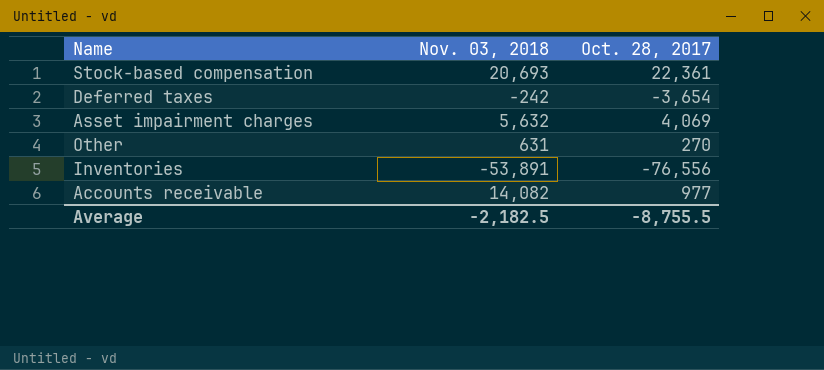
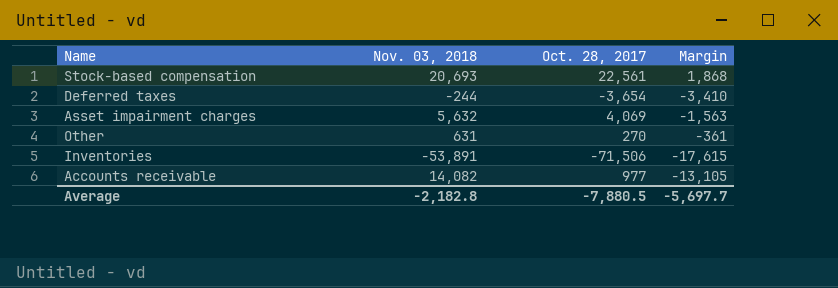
column Margin | formula: none -> [Oct. 28, 2017] - [Nov. 03, 2018]
Stock-based compensation | Oct. 28, 2017: 22,361 -> 22,561
Deferred taxes | Nov. 03, 2018: -242 -> -244
Inventories | Oct. 28, 2017: -76,556 -> -71,506
Average | Nov. 03, 2018: -2,182.5 -> -2,182.8
Average | Oct. 28, 2017: -8,755.5 -> -7,880.5

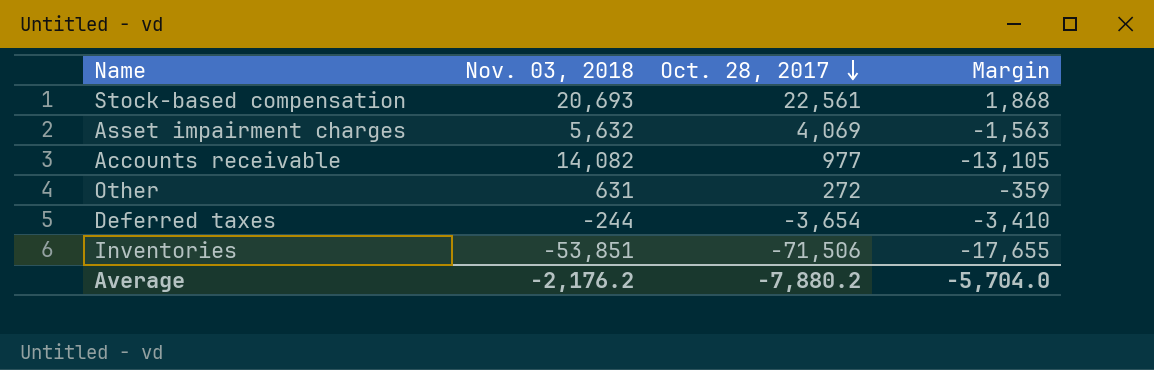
row order: none -> Oct. 28, 2017 descending
Other | Oct. 28, 2017: 270 -> 272
Other | Margin: -361 -> -359
Inventories | Nov. 03, 2018: -53,891 -> -53,851
Inventories | Margin: -17,615 -> -17,655
Average | Nov. 03, 2018: -2,182.8 -> -2,176.2
Average | Oct. 28, 2017: -7,880.5 -> -7,880.2
Average | Margin: -5,697.7 -> -5,704.0

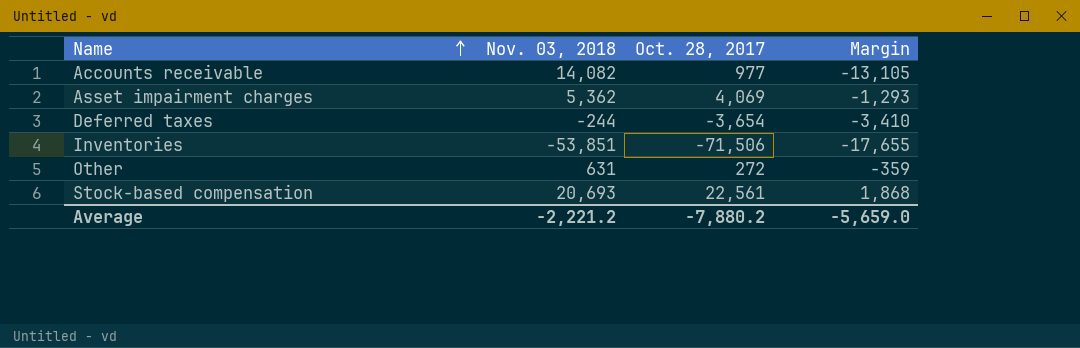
row order: Oct. 28, 2017 descending -> Name ascending
Asset impairment charges | Nov. 03, 2018: 5,632 -> 5,362
Asset impairment charges | Margin: -1,563 -> -1,293
Average | Nov. 03, 2018: -2,176.2 -> -2,221.2
Average | Margin: -5,704.0 -> -5,659.0

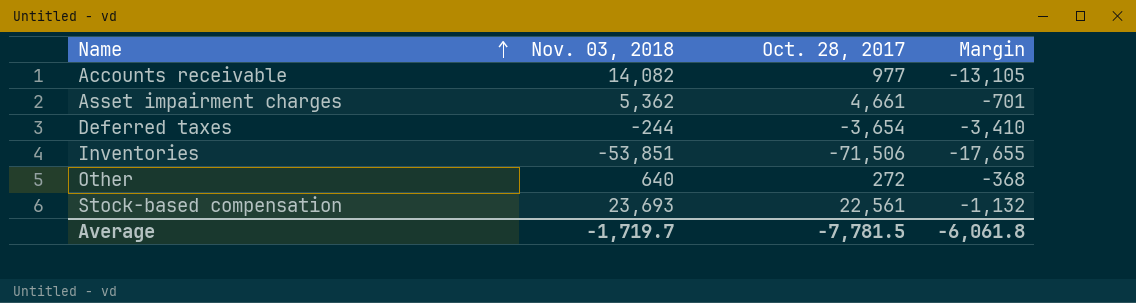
Asset impairment charges | Oct. 28, 2017: 4,069 -> 4,661
Asset impairment charges | Margin: -1,293 -> -701
Other | Nov. 03, 2018: 631 -> 640
Other | Margin: -359 -> -368
Stock-based compensation | Nov. 03, 2018: 20,693 -> 23,693
Stock-based compensation | Margin: 1,868 -> -1,132
Average | Nov. 03, 2018: -2,221.2 -> -1,719.7
Average | Oct. 28, 2017: -7,880.2 -> -7,781.5
Average | Margin: -5,659.0 -> -6,061.8

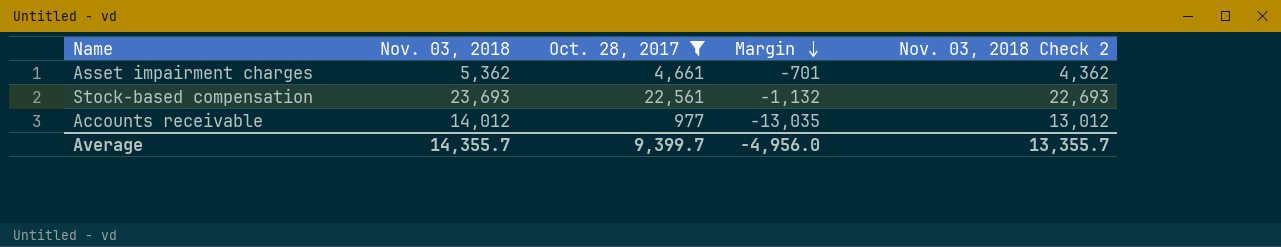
filter: none -> Oct. 28, 2017 >= 977
row order: Name ascending -> Margin descending
column Nov. 03, 2018 Check 2 | formula: none -> [Nov. 03, 2018] - 1000
Accounts receivable | Nov. 03, 2018: 14,082 -> 14,012
Accounts receivable | Margin: -13,105 -> -13,035
Average | Nov. 03, 2018: -1,719.7 -> 14,355.7
Average | Oct. 28, 2017: -7,781.5 -> 9,399.7
Average | Margin: -6,061.8 -> -4,956.0

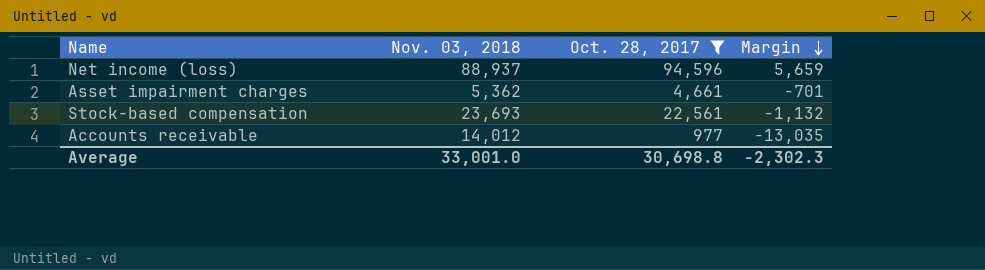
column Nov. 03, 2018 Check 2 | formula: [Nov. 03, 2018] - 1000 -> none
row Net income (loss): none -> 88,937 | 94,596 | 5,659
Average | Nov. 03, 2018: 14,355.7 -> 33,001.0
Average | Oct. 28, 2017: 9,399.7 -> 30,698.8
Average | Margin: -4,956.0 -> -2,302.3

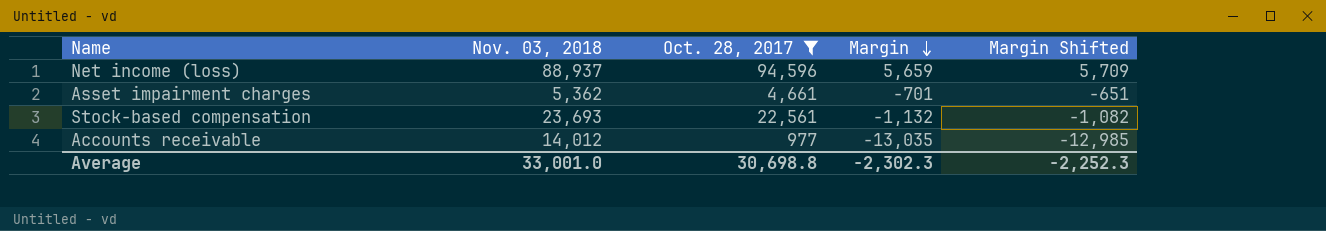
column Margin Shifted | formula: none -> [Margin] + 50

